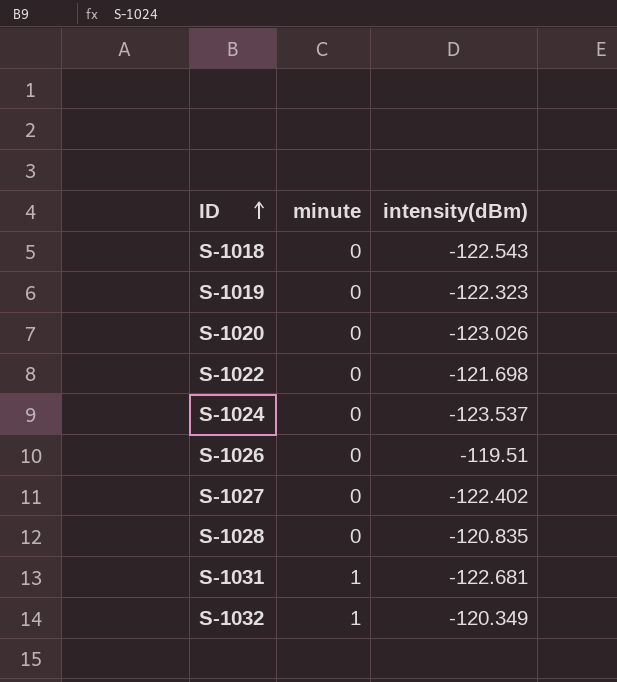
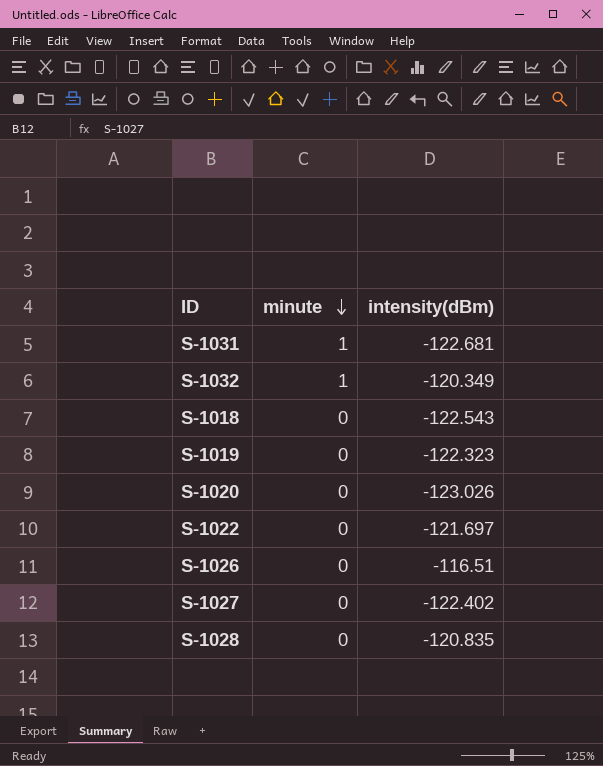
row order: ID ascending -> minute descending
row S-1024: 0 | -123.537 -> none
S-1022 | intensity(dBm): -121.698 -> -121.697
S-1026 | intensity(dBm): -119.51 -> -116.51

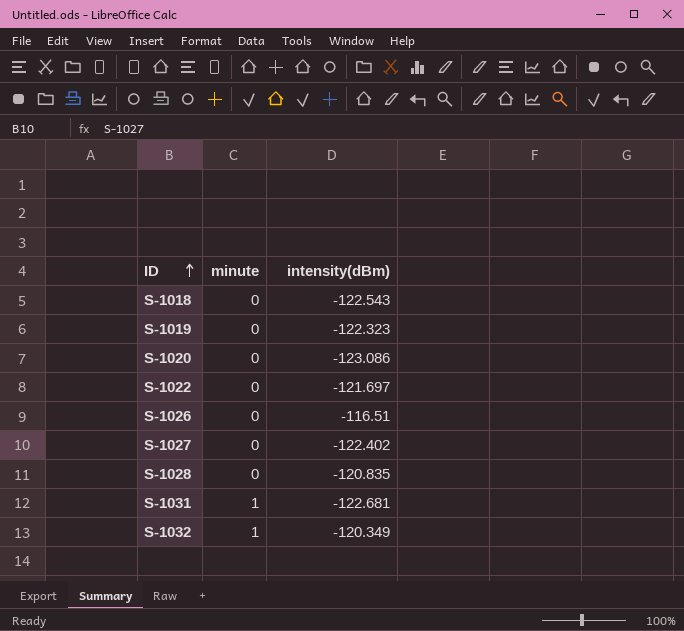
row order: minute descending -> ID ascending
S-1020 | intensity(dBm): -123.026 -> -123.086

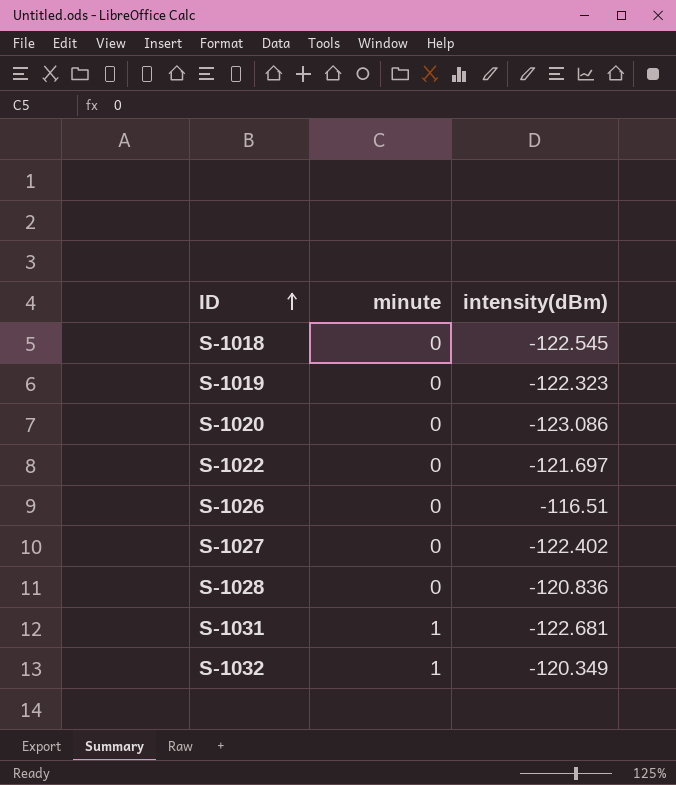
S-1018 | intensity(dBm): -122.543 -> -122.545
S-1028 | intensity(dBm): -120.835 -> -120.836

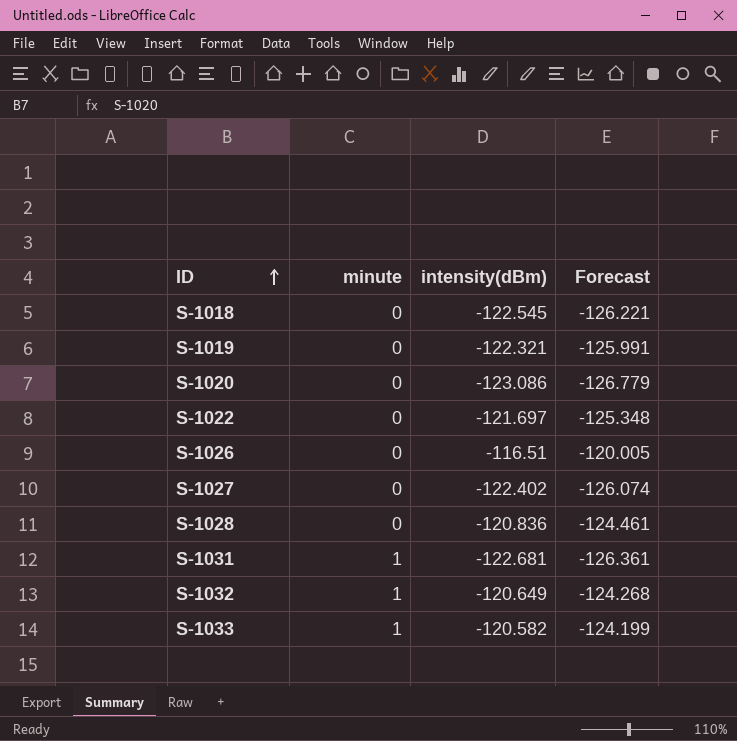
column Forecast | formula: none -> [intensity(dBm)] * 1.03
S-1019 | intensity(dBm): -122.323 -> -122.321
S-1032 | intensity(dBm): -120.349 -> -120.649
row S-1033: none -> 1 | -120.582 | -124.199

